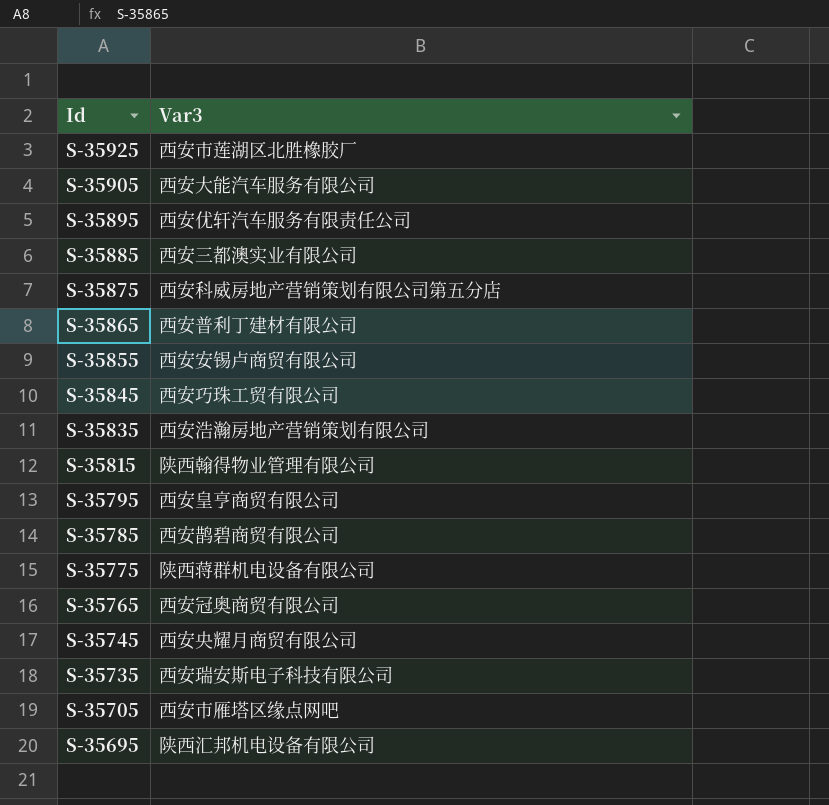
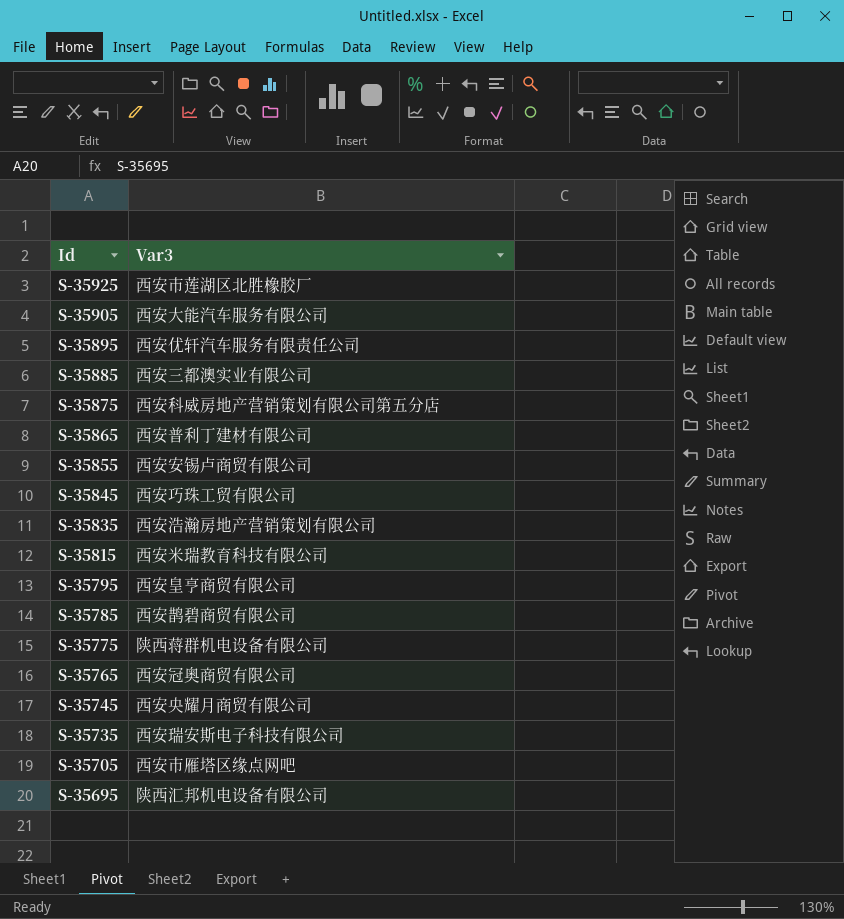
S-35815 | Var3: 陕西翰得物业管理有限公司 -> 西安米瑞教育科技有限公司

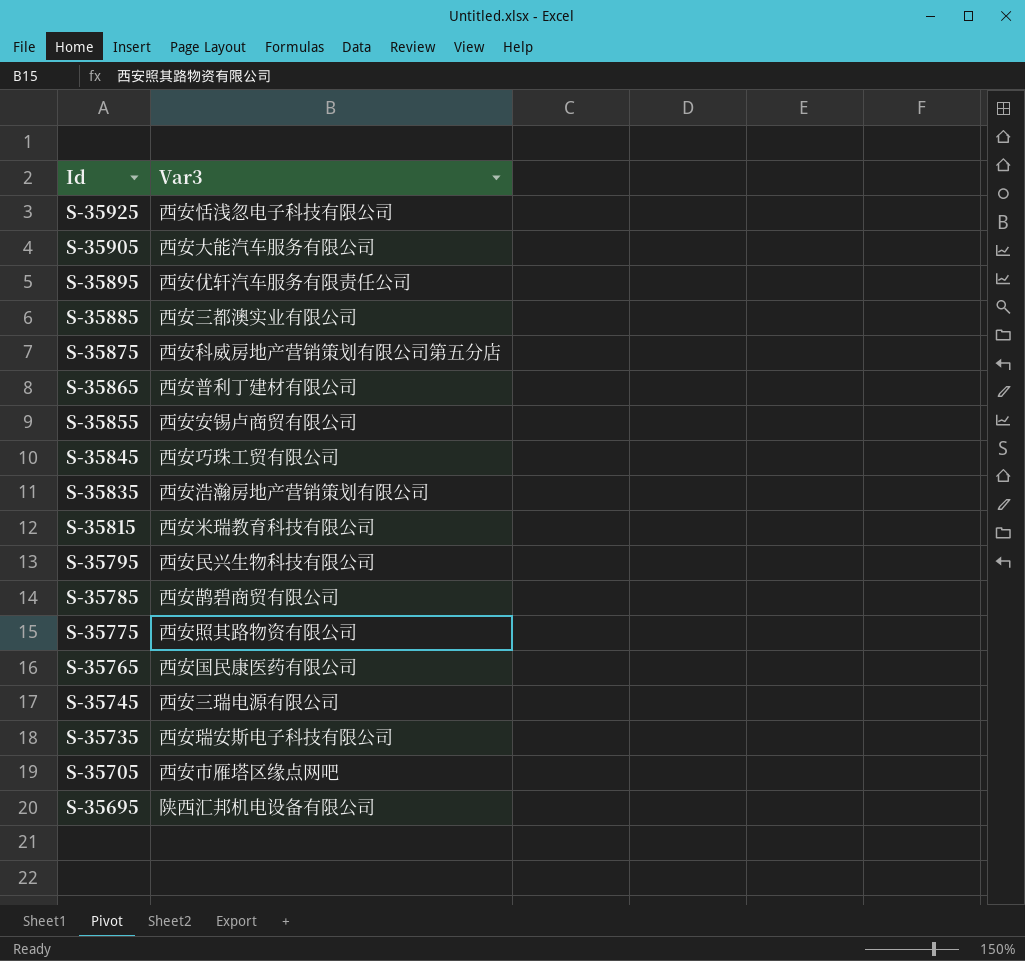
S-35925 | Var3: 西安市莲湖区北胜橡胶厂 -> 西安恬浅忽电子科技有限公司
S-35795 | Var3: 西安皇亨商贸有限公司 -> 西安民兴生物科技有限公司
S-35775 | Var3: 陕西蒋群机电设备有限公司 -> 西安照其路物资有限公司
S-35765 | Var3: 西安冠奥商贸有限公司 -> 西安国民康医药有限公司
S-35745 | Var3: 西安央耀月商贸有限公司 -> 西安三瑞电源有限公司

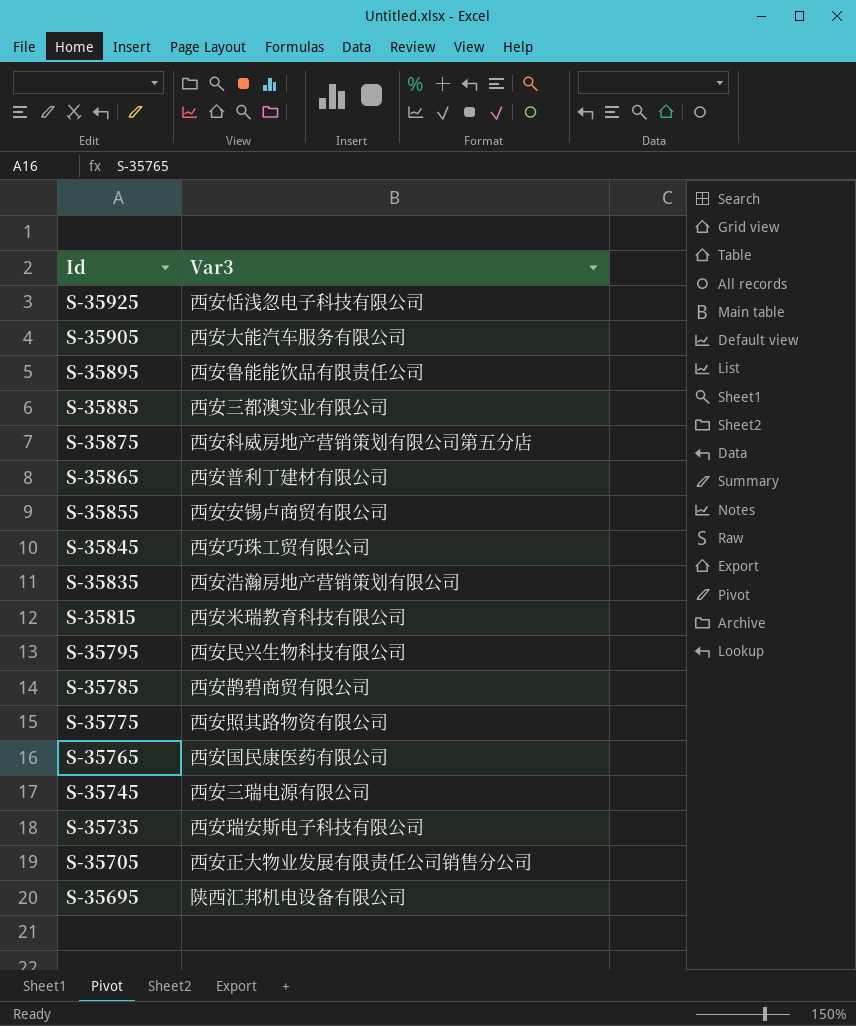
S-35895 | Var3: 西安优轩汽车服务有限责任公司 -> 西安鲁能能饮品有限责任公司
S-35705 | Var3: 西安市雁塔区缘点网吧 -> 西安正大物业发展有限责任公司销售分公司

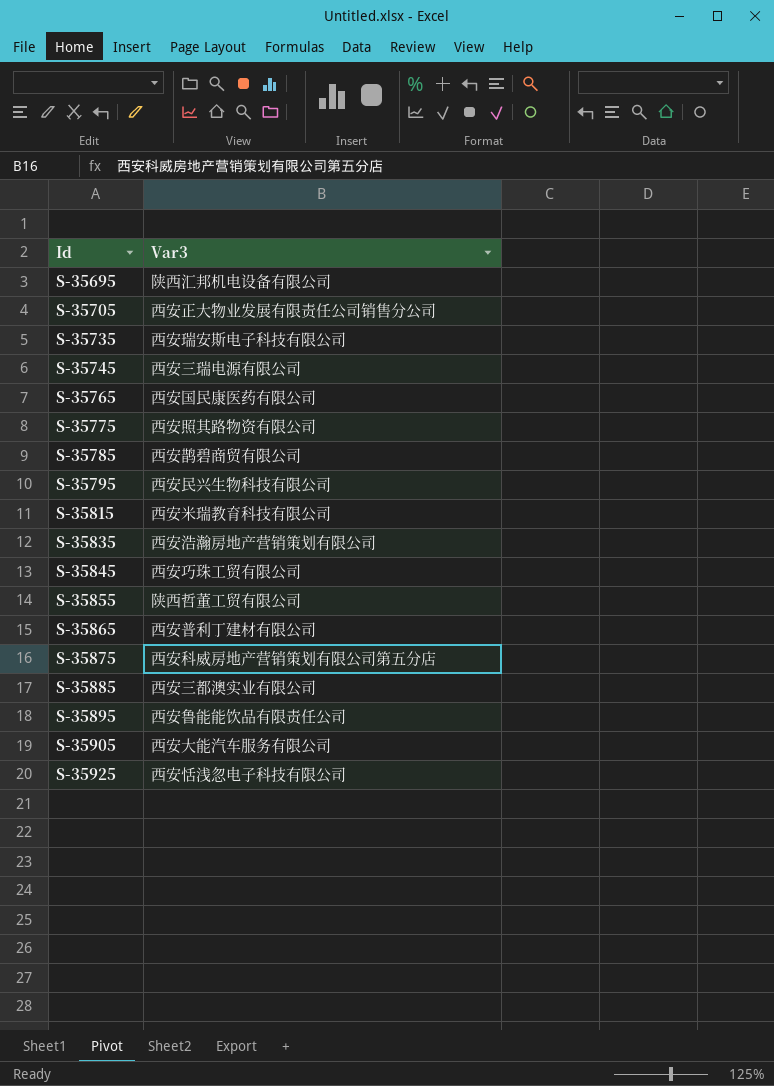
row order: Id descending -> Id ascending
S-35855 | Var3: 西安安锡卢商贸有限公司 -> 陕西哲董工贸有限公司

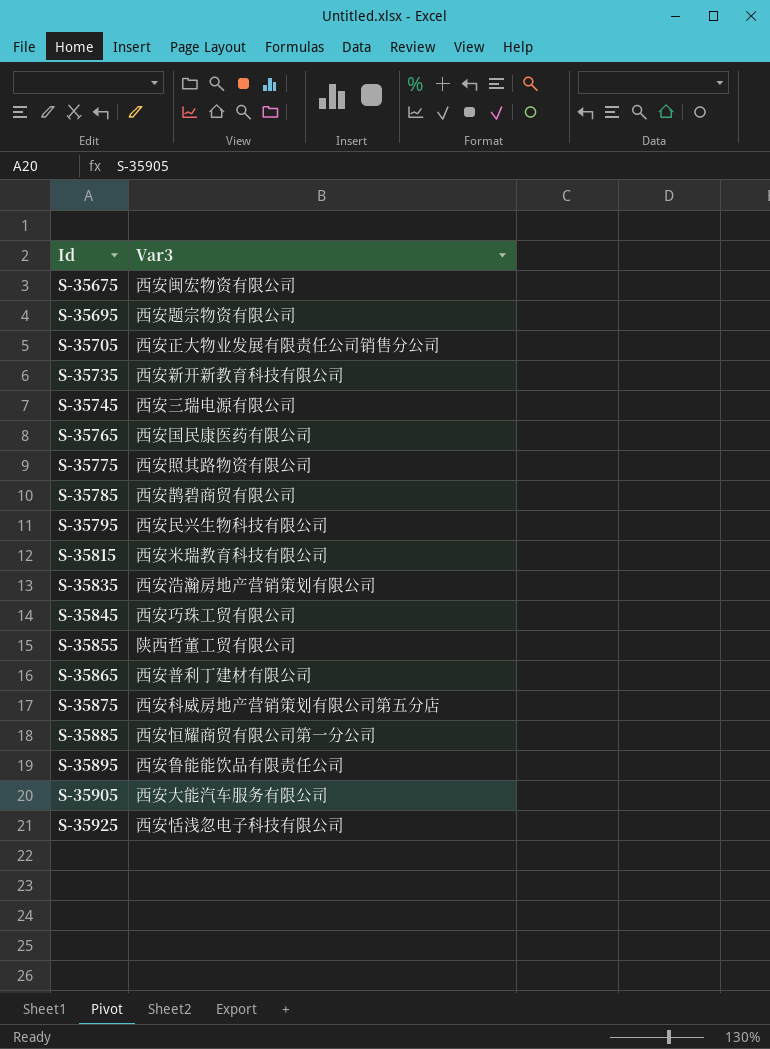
row S-35675: none -> 西安闽宏物资有限公司
S-35695 | Var3: 陕西汇邦机电设备有限公司 -> 西安题宗物资有限公司
S-35735 | Var3: 西安瑞安斯电子科技有限公司 -> 西安新开新教育科技有限公司
S-35885 | Var3: 西安三都澳实业有限公司 -> 西安恒耀商贸有限公司第一分公司

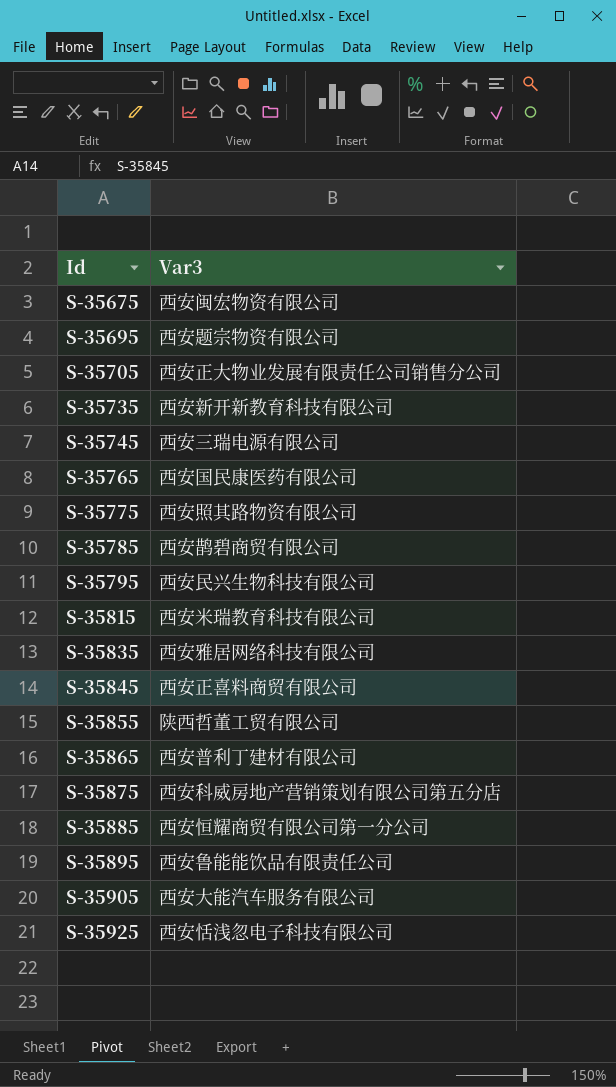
S-35835 | Var3: 西安浩瀚房地产营销策划有限公司 -> 西安雅居网络科技有限公司
S-35845 | Var3: 西安巧珠工贸有限公司 -> 西安正喜料商贸有限公司

